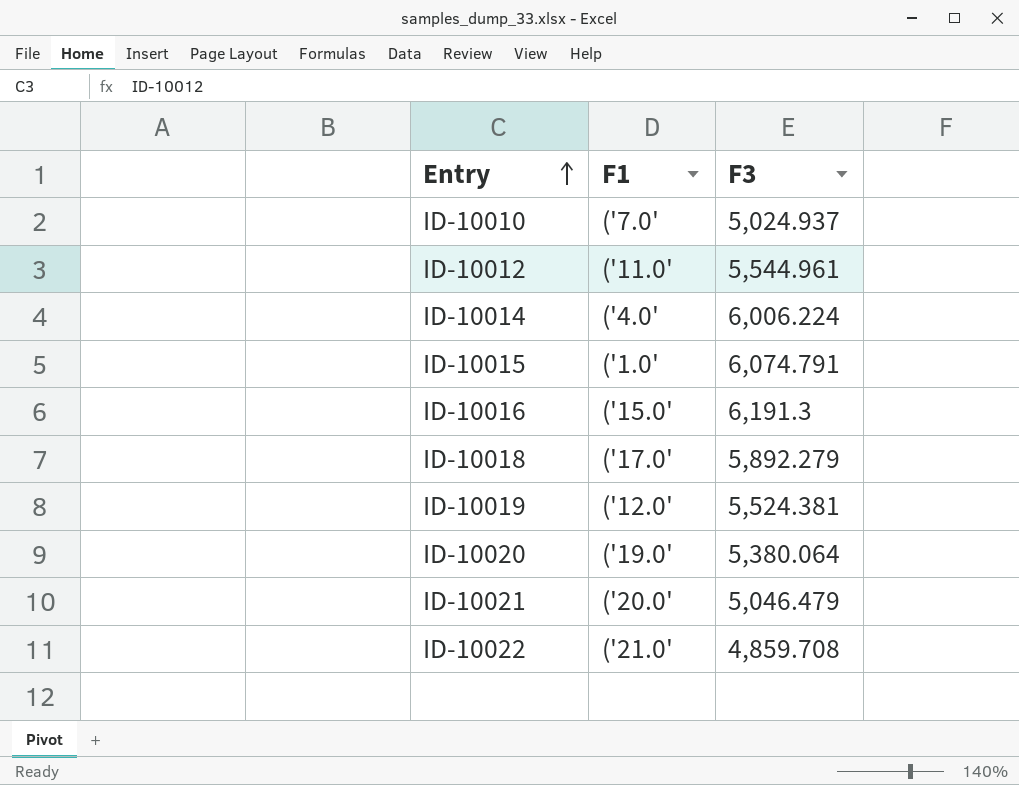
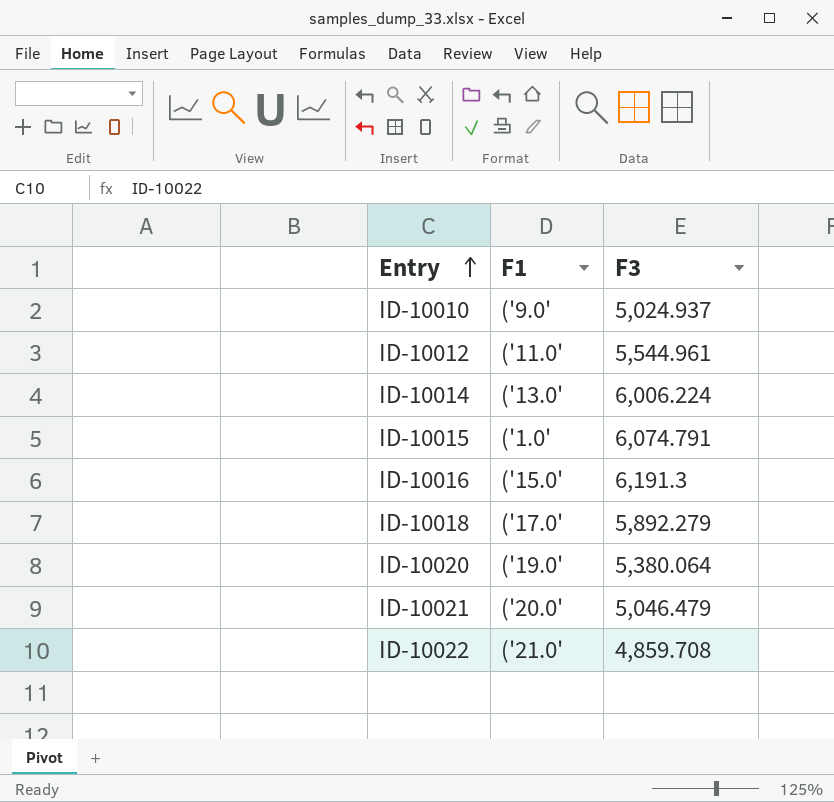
row ID-10019: ('12.0' | 5,524.381 -> none
ID-10010 | F1: ('7.0' -> ('9.0'
ID-10014 | F1: ('4.0' -> ('13.0'

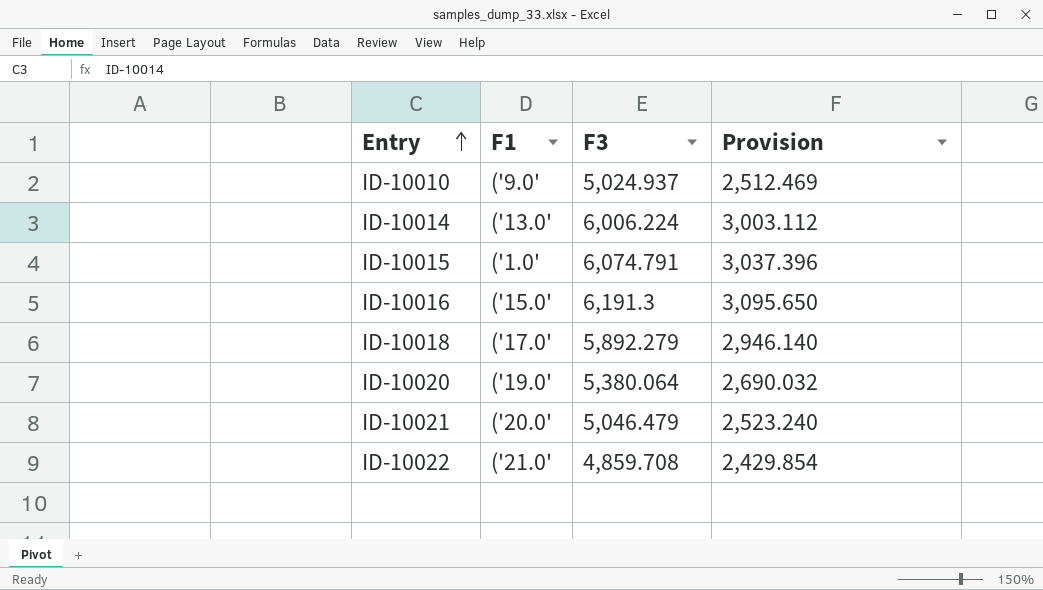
column Provision | formula: none -> [F3] * 0.5
row ID-10012: ('11.0' | 5,544.961 -> none

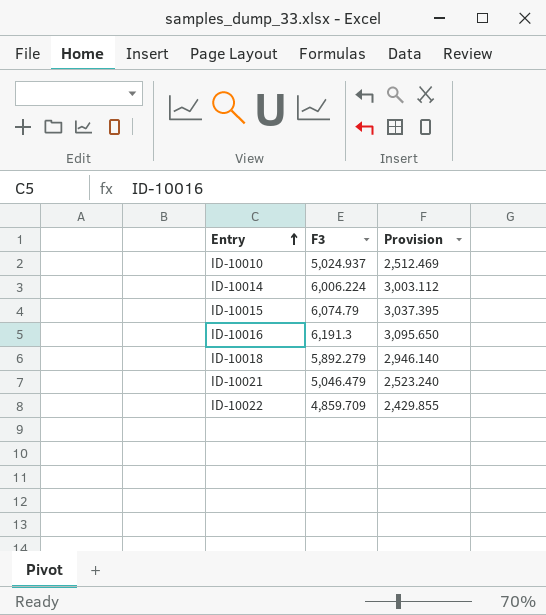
column F1 | position: 2 -> none
row ID-10020: ('19.0' | 5,380.064 | 2,690.032 -> none
ID-10015 | F3: 6,074.791 -> 6,074.79
ID-10015 | Provision: 3,037.396 -> 3,037.395
ID-10022 | F3: 4,859.708 -> 4,859.709
ID-10022 | Provision: 2,429.854 -> 2,429.855

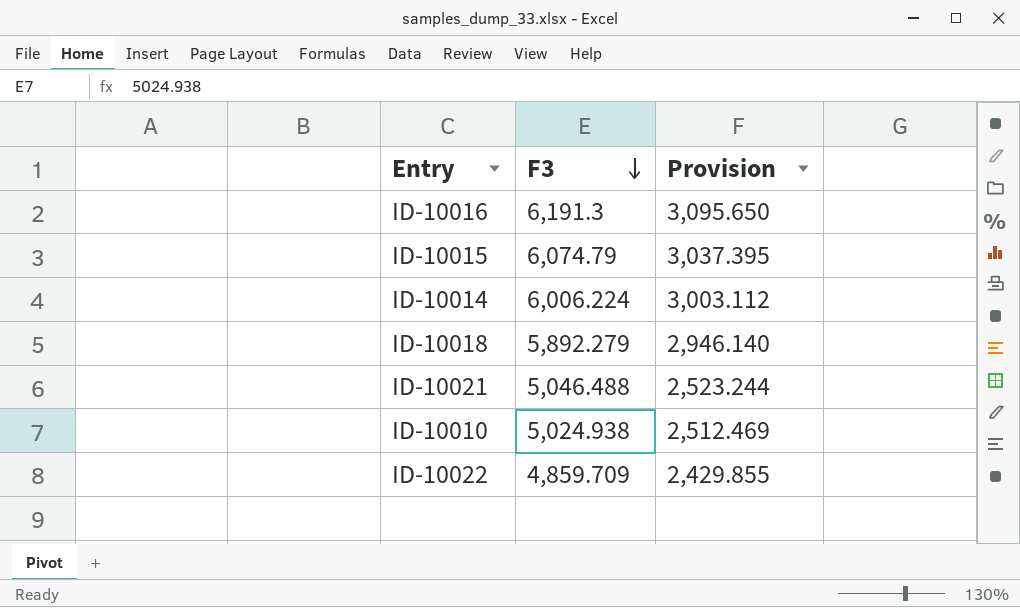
row order: Entry ascending -> F3 descending
ID-10021 | F3: 5,046.479 -> 5,046.488
ID-10021 | Provision: 2,523.240 -> 2,523.244
ID-10010 | F3: 5,024.937 -> 5,024.938

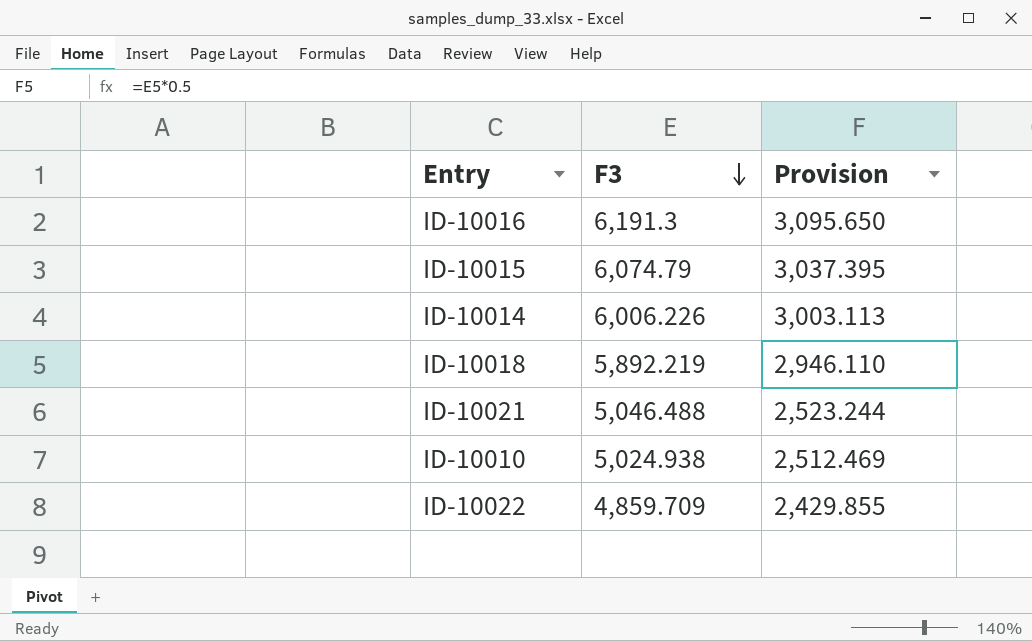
ID-10014 | F3: 6,006.224 -> 6,006.226
ID-10014 | Provision: 3,003.112 -> 3,003.113
ID-10018 | F3: 5,892.279 -> 5,892.219
ID-10018 | Provision: 2,946.140 -> 2,946.110

